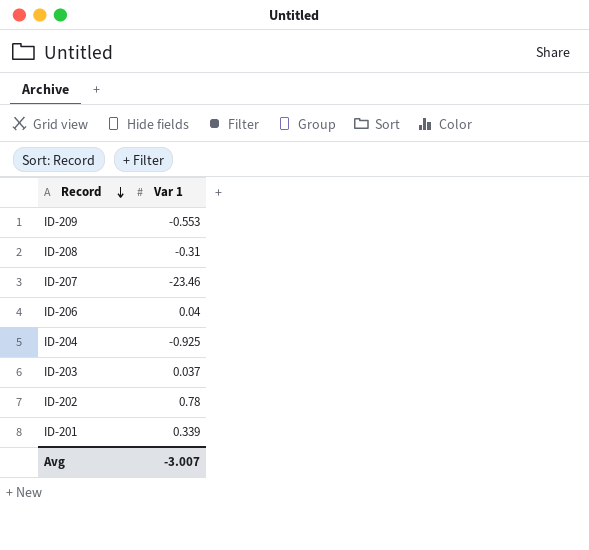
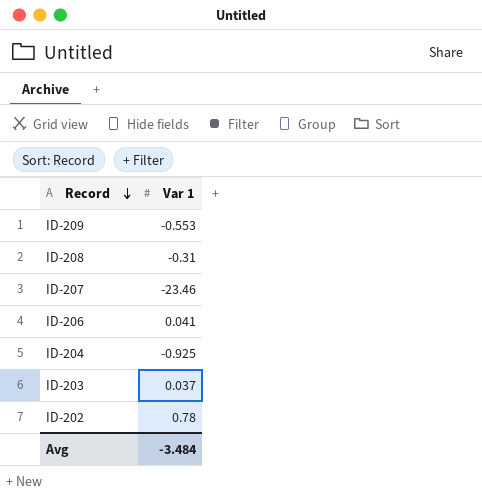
row ID-201: 0.339 -> none
ID-206 | Var 1: 0.04 -> 0.041
Avg | Var 1: -3.007 -> -3.484

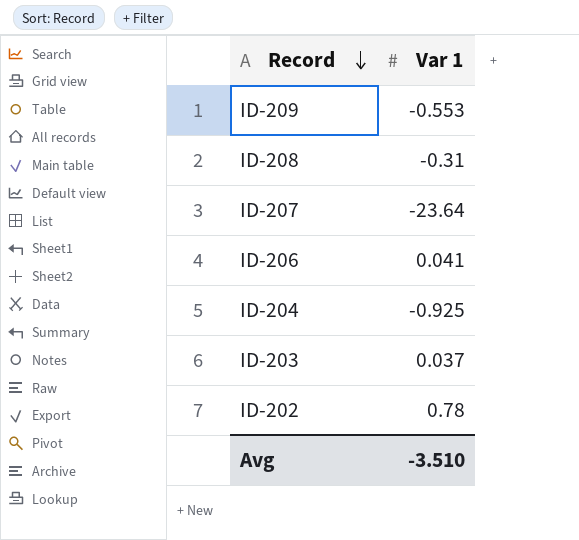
ID-207 | Var 1: -23.46 -> -23.64
Avg | Var 1: -3.484 -> -3.510

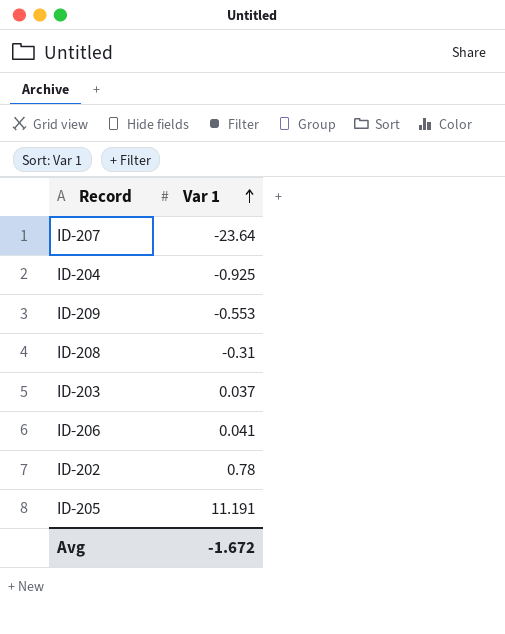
row order: Record descending -> Var 1 ascending
row ID-205: none -> 11.191
Avg | Var 1: -3.510 -> -1.672

